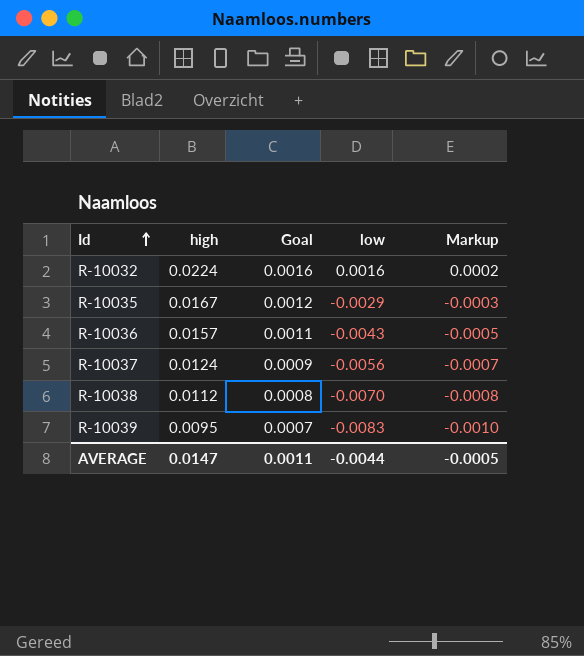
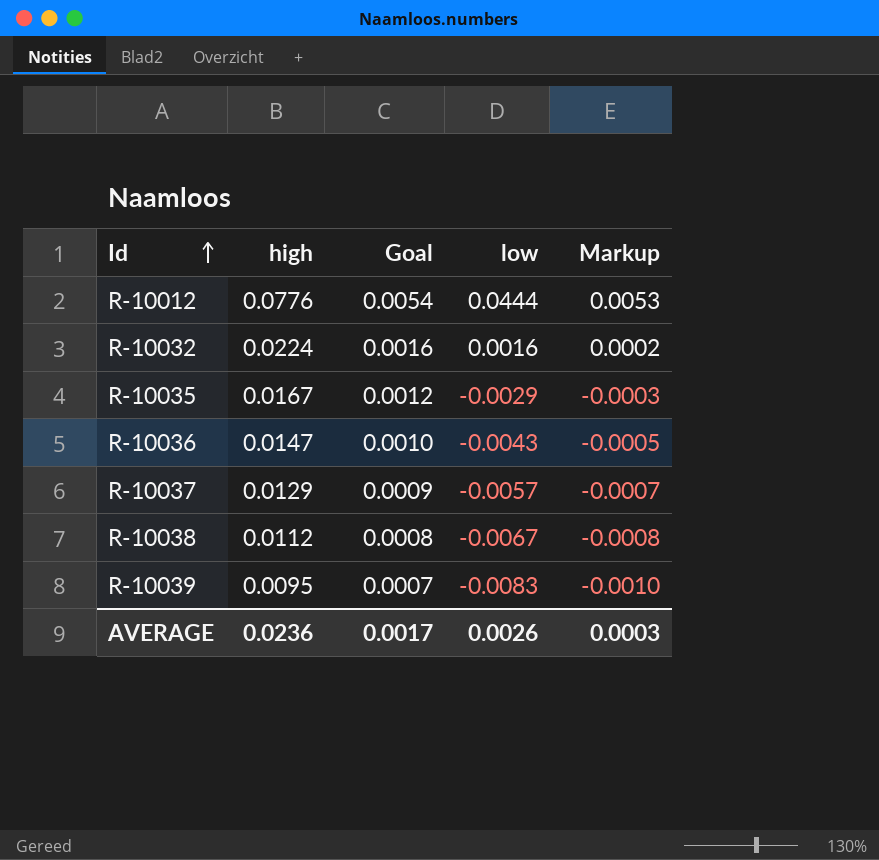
row R-10012: none -> 0.0776 | 0.0054 | 0.0444 | 0.0053
R-10036 | high: 0.0157 -> 0.0147
R-10036 | Goal: 0.0011 -> 0.0010
R-10037 | high: 0.0124 -> 0.0129
R-10037 | low: -0.0056 -> -0.0057
R-10038 | low: -0.0070 -> -0.0067
AVERAGE | high: 0.0147 -> 0.0236
AVERAGE | Goal: 0.0011 -> 0.0017
AVERAGE | low: -0.0044 -> 0.0026
AVERAGE | Markup: -0.0005 -> 0.0003

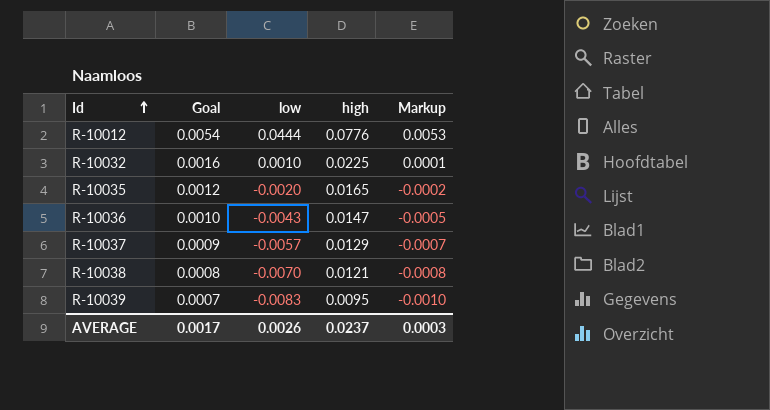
column high | position: 2 -> 4
R-10032 | low: 0.0016 -> 0.0010
R-10032 | high: 0.0224 -> 0.0225
R-10032 | Markup: 0.0002 -> 0.0001
R-10035 | low: -0.0029 -> -0.0020
R-10035 | high: 0.0167 -> 0.0165
R-10035 | Markup: -0.0003 -> -0.0002
R-10038 | low: -0.0067 -> -0.0070
R-10038 | high: 0.0112 -> 0.0121
AVERAGE | high: 0.0236 -> 0.0237

